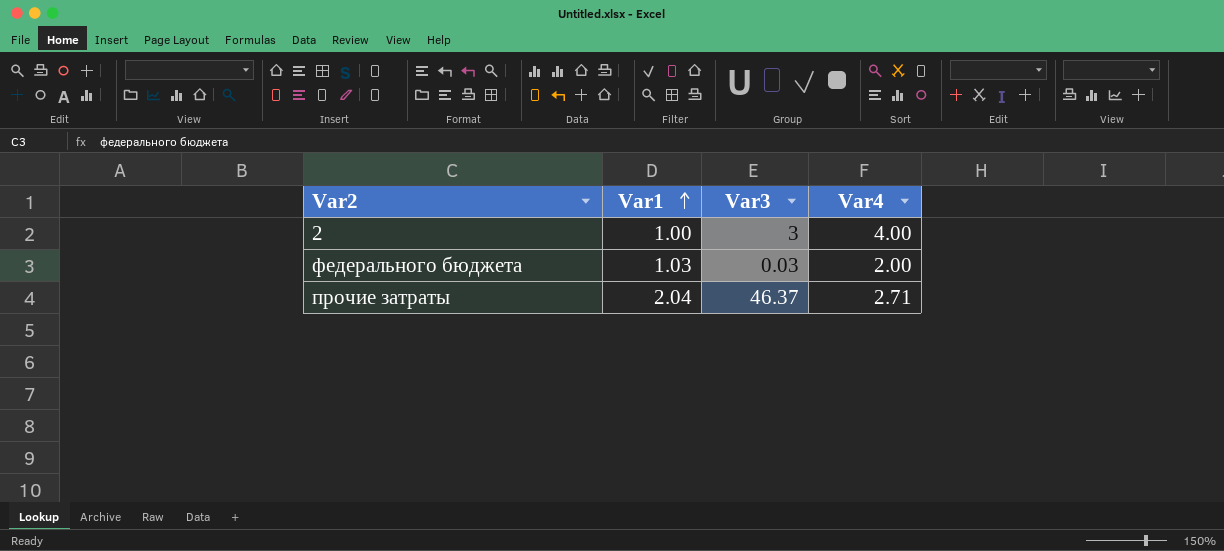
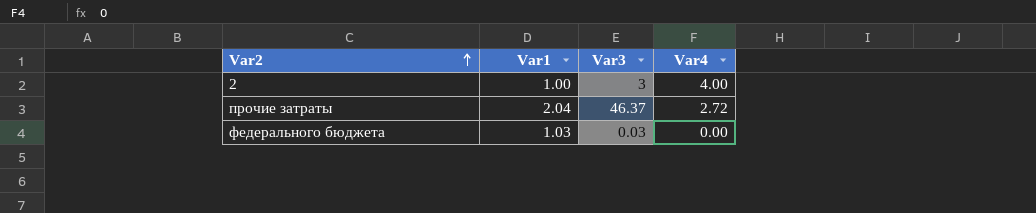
row order: Var1 ascending -> Var2 ascending
прочие затраты | Var4: 2.71 -> 2.72
федерального бюджета | Var4: 2.00 -> 0.00

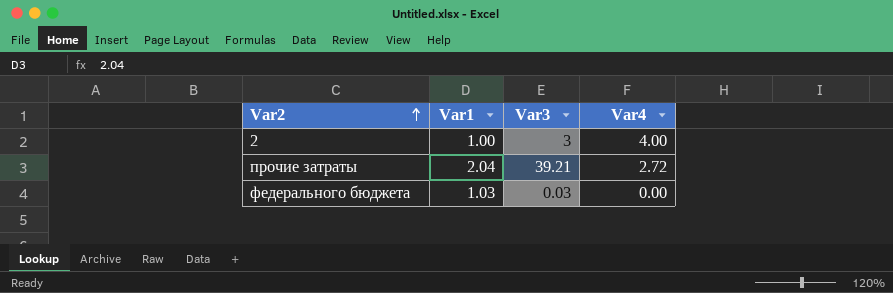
прочие затраты | Var3: 46.37 -> 39.21

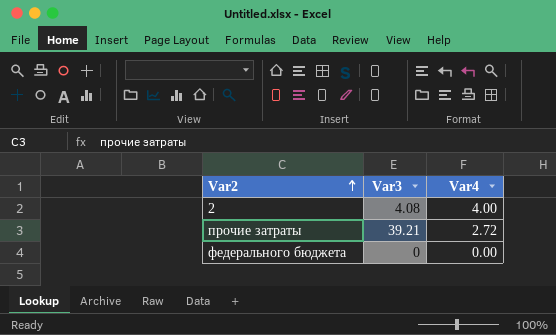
column Var1 | position: 2 -> none
2 | Var3: 3 -> 4.08
федерального бюджета | Var3: 0.03 -> 0

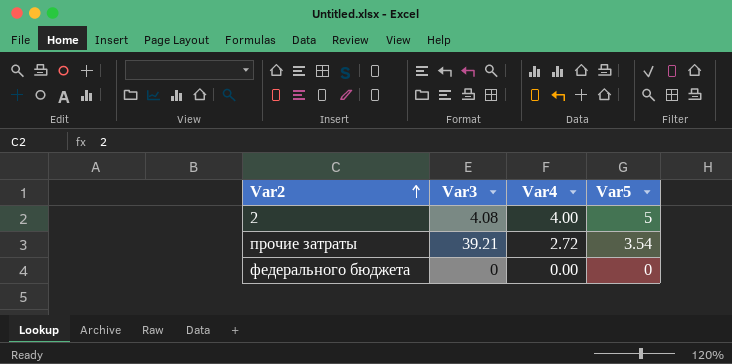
column Var5 | position: none -> 4

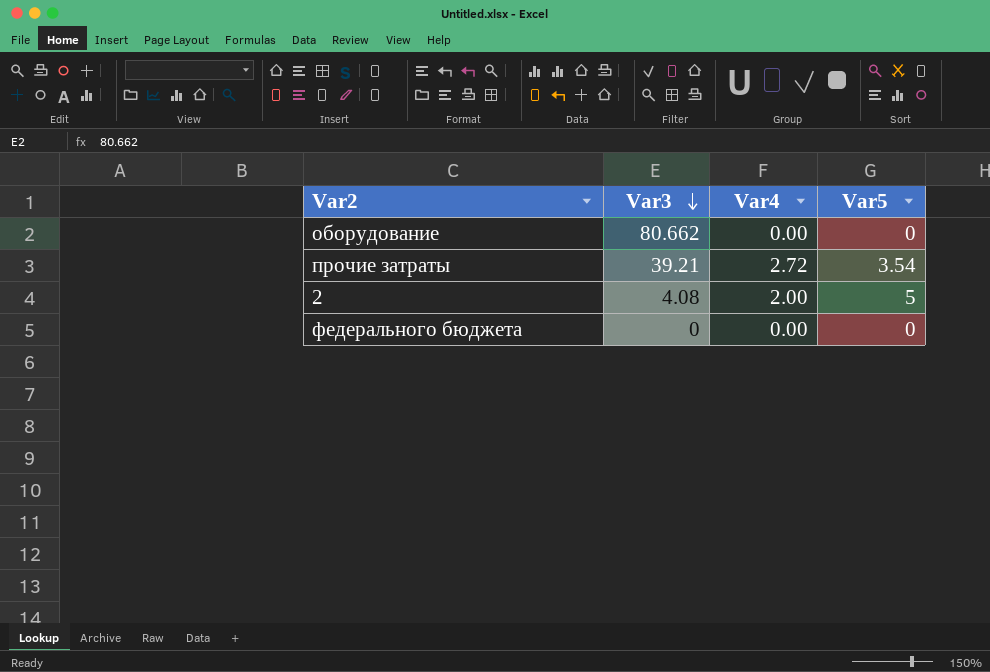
row order: Var2 ascending -> Var3 descending
row оборудование: none -> 80.662 | 0.00 | 0
2 | Var4: 4.00 -> 2.00

